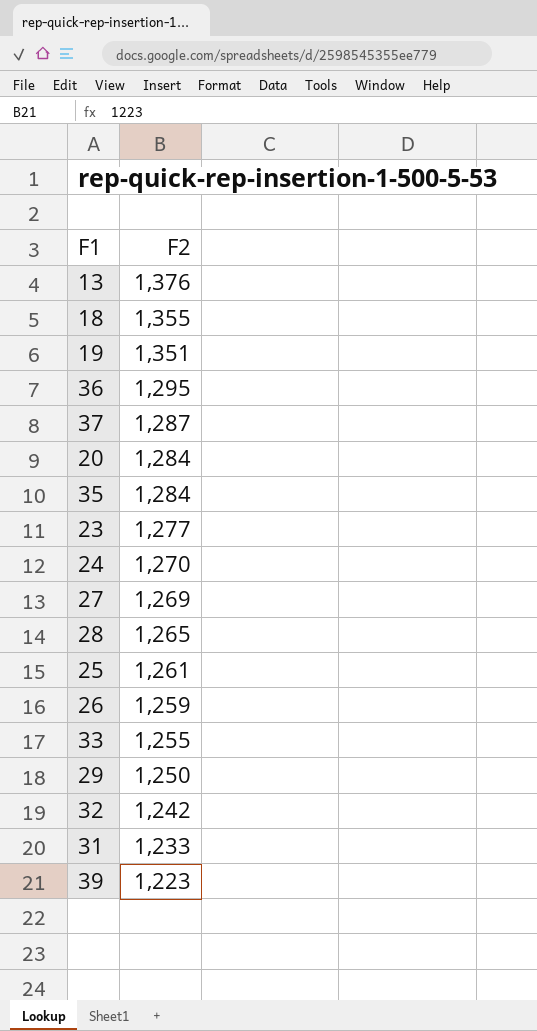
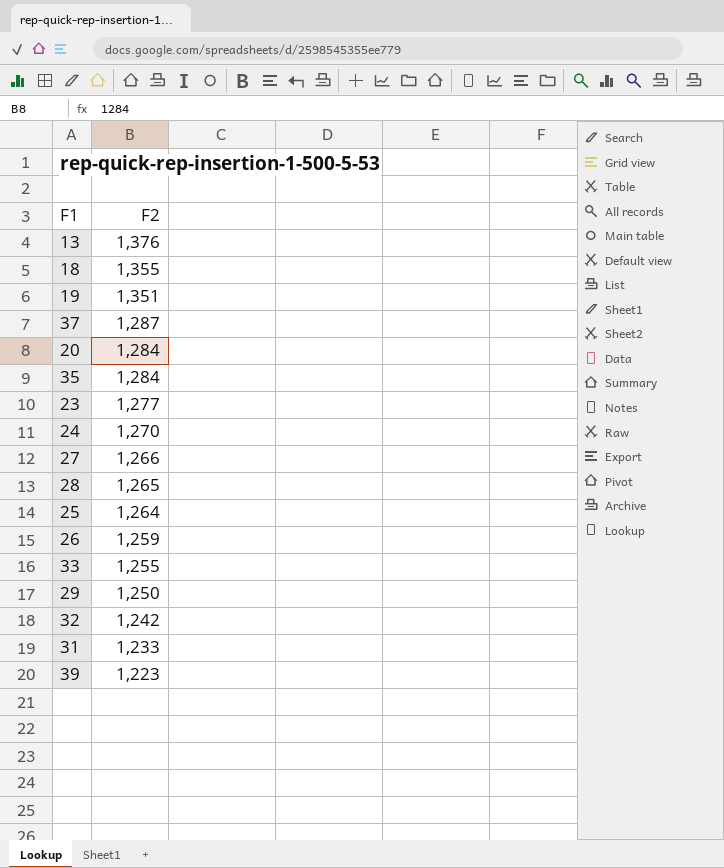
row 36: 1,295 -> none
27 | F2: 1,269 -> 1,266
25 | F2: 1,261 -> 1,264

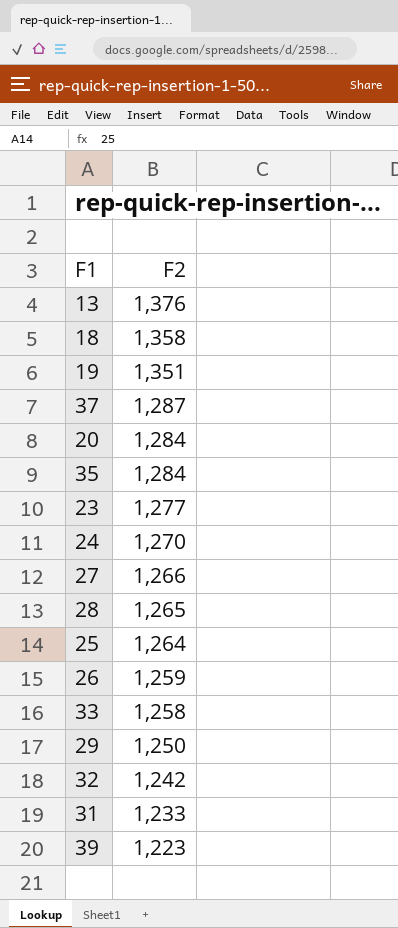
18 | F2: 1,355 -> 1,358
33 | F2: 1,255 -> 1,258

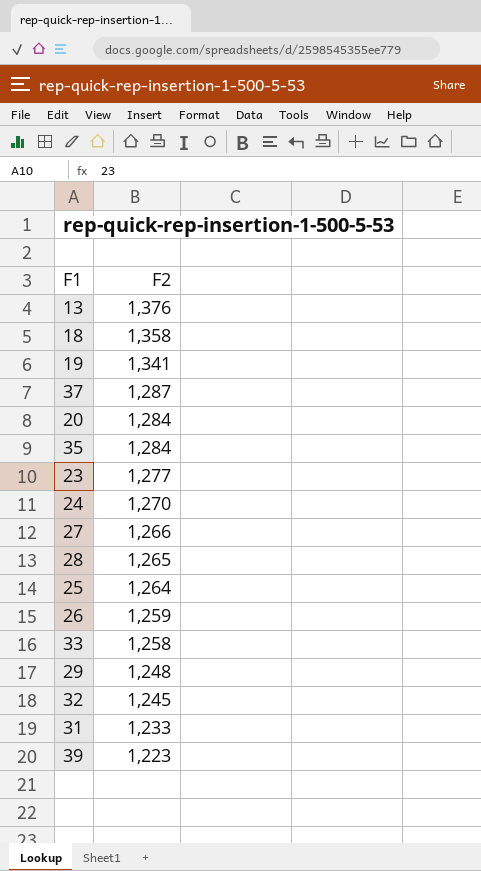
19 | F2: 1,351 -> 1,341
29 | F2: 1,250 -> 1,248
32 | F2: 1,242 -> 1,245

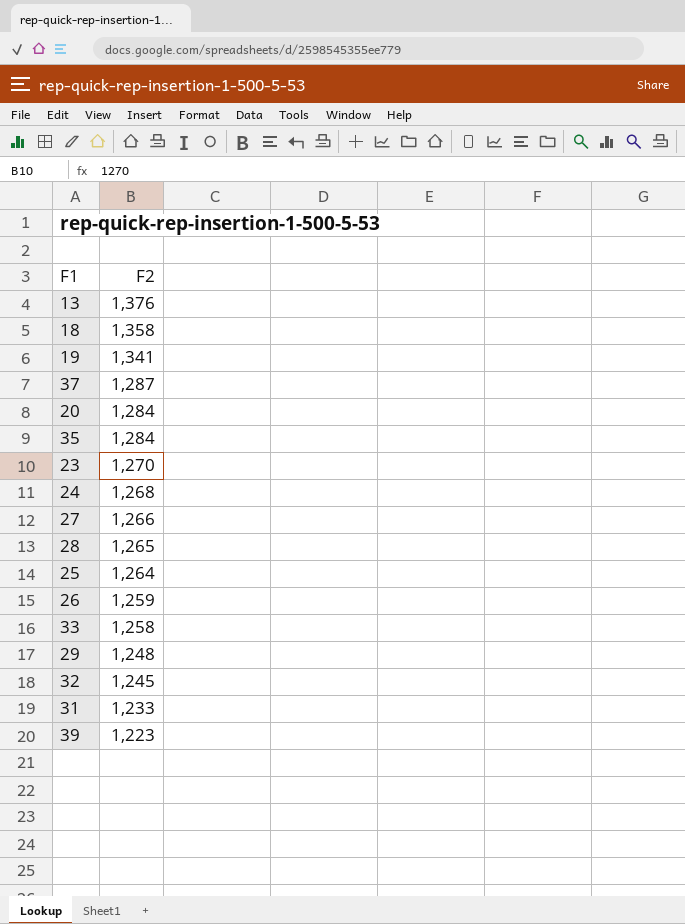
23 | F2: 1,277 -> 1,270
24 | F2: 1,270 -> 1,268

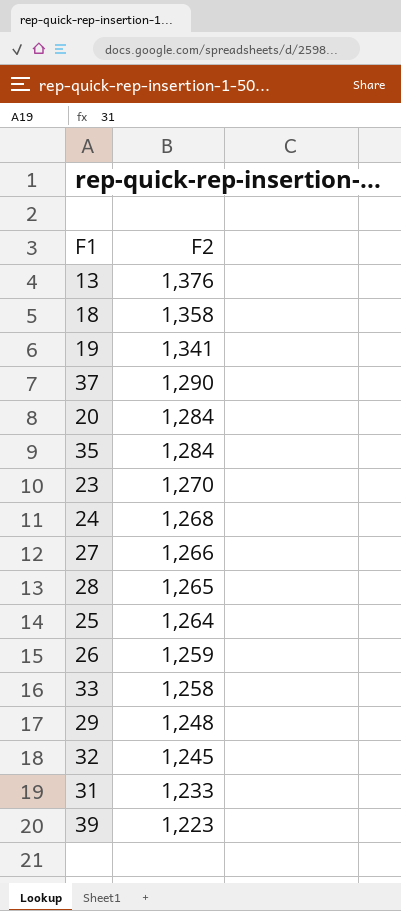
37 | F2: 1,287 -> 1,290

